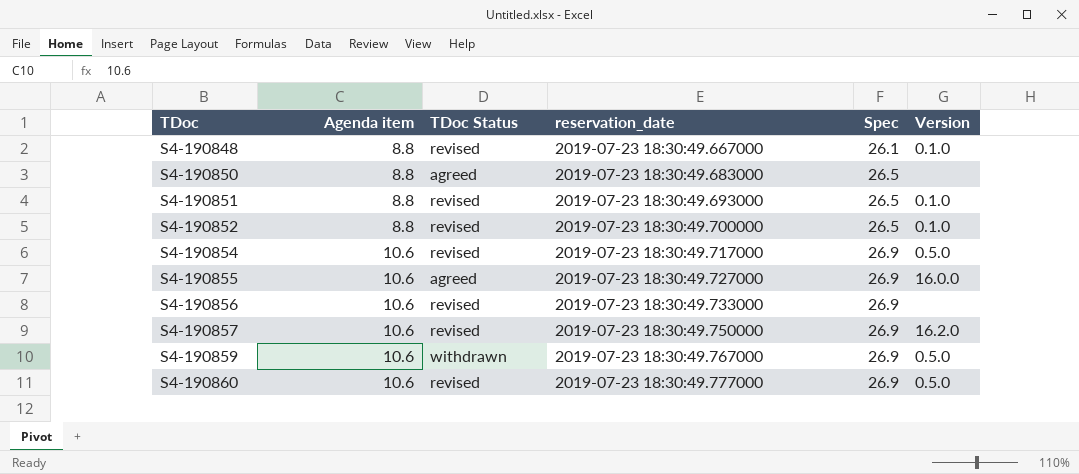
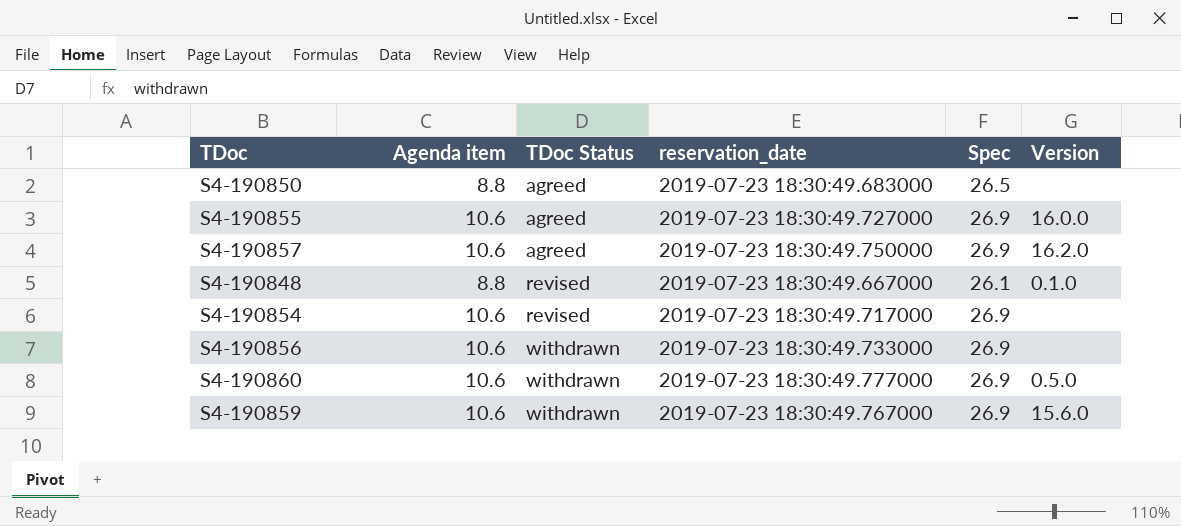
row order: TDoc ascending -> TDoc Status ascending
row S4-190851: 8.8 | revised | 2019-07-23 18:30:49.693000 | 26.5 | 0.1.0 -> none
row S4-190852: 8.8 | revised | 2019-07-23 18:30:49.700000 | 26.5 | 0.1.0 -> none
S4-190857 | TDoc Status: revised -> agreed
S4-190854 | Version: 0.5.0 -> none
S4-190856 | TDoc Status: revised -> withdrawn
S4-190860 | TDoc Status: revised -> withdrawn
S4-190859 | Version: 0.5.0 -> 15.6.0

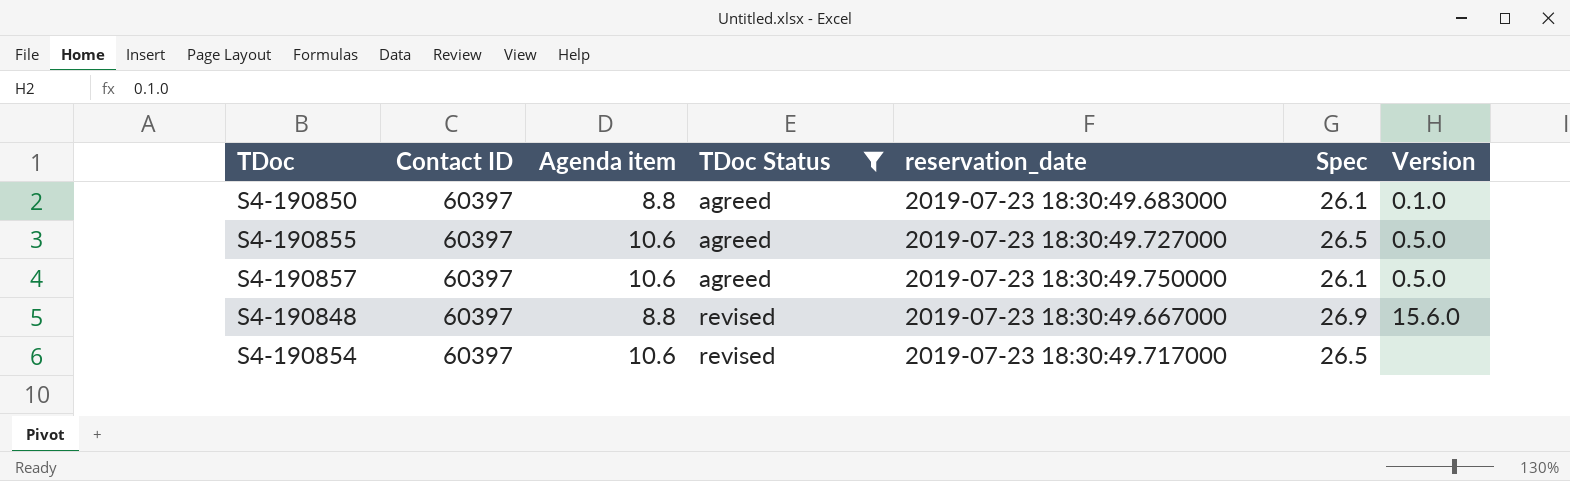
filter: none -> TDoc Status != withdrawn
column Contact ID | position: none -> 2
S4-190850 | Spec: 26.5 -> 26.1
S4-190850 | Version: none -> 0.1.0
S4-190855 | Spec: 26.9 -> 26.5
S4-190855 | Version: 16.0.0 -> 0.5.0
S4-190857 | Spec: 26.9 -> 26.1
S4-190857 | Version: 16.2.0 -> 0.5.0
S4-190848 | Spec: 26.1 -> 26.9
S4-190848 | Version: 0.1.0 -> 15.6.0
S4-190854 | Spec: 26.9 -> 26.5

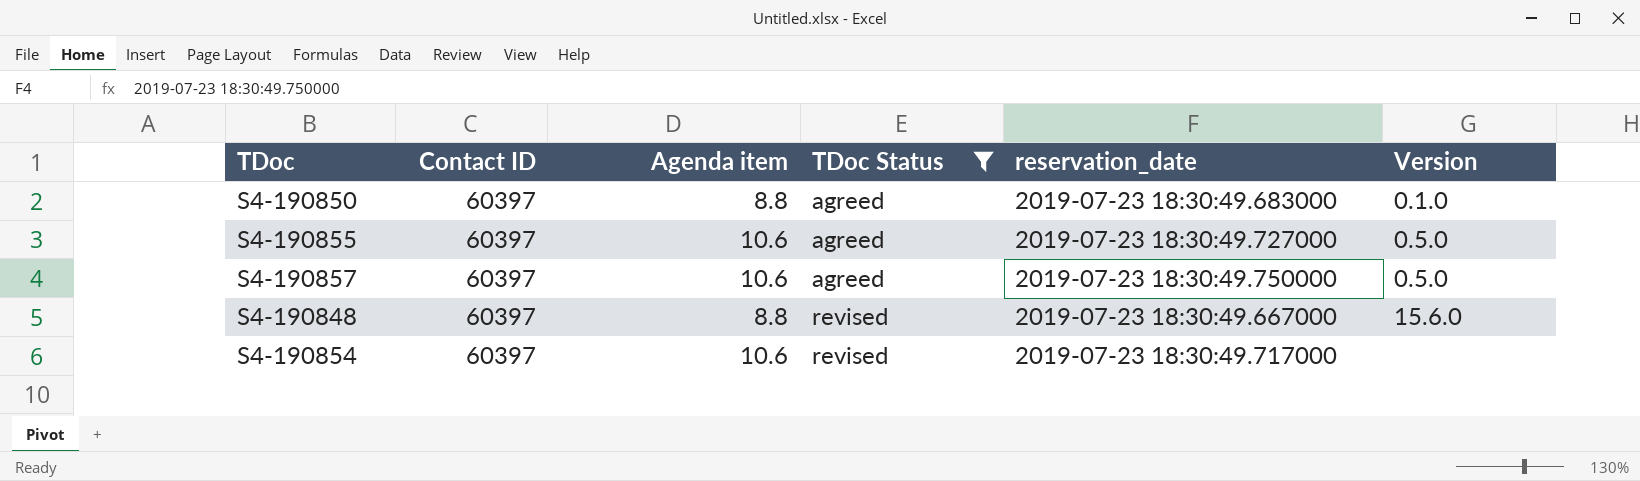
column Spec | position: 6 -> none

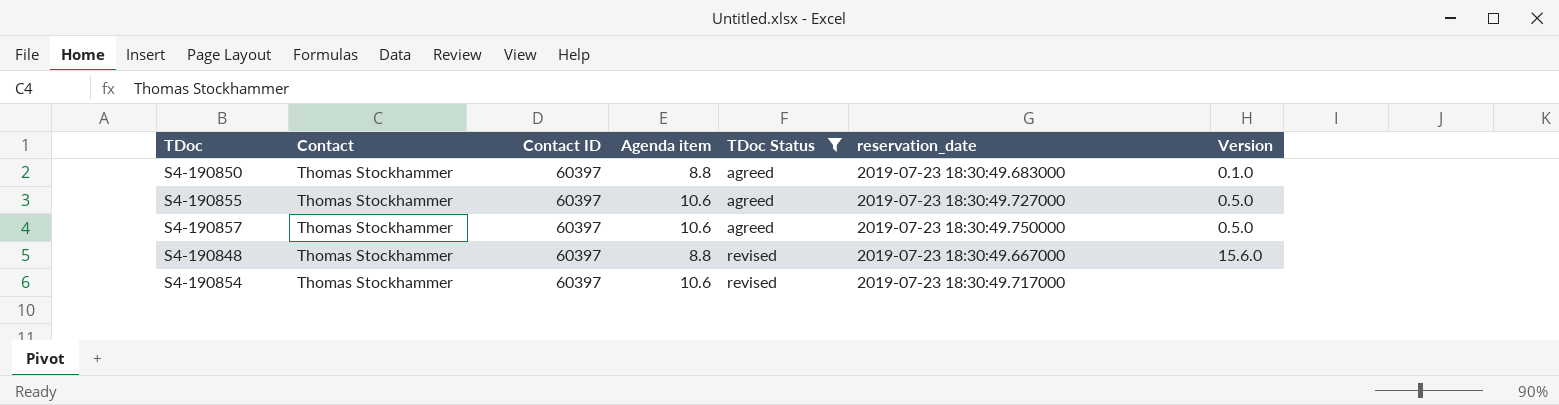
column Contact | position: none -> 2

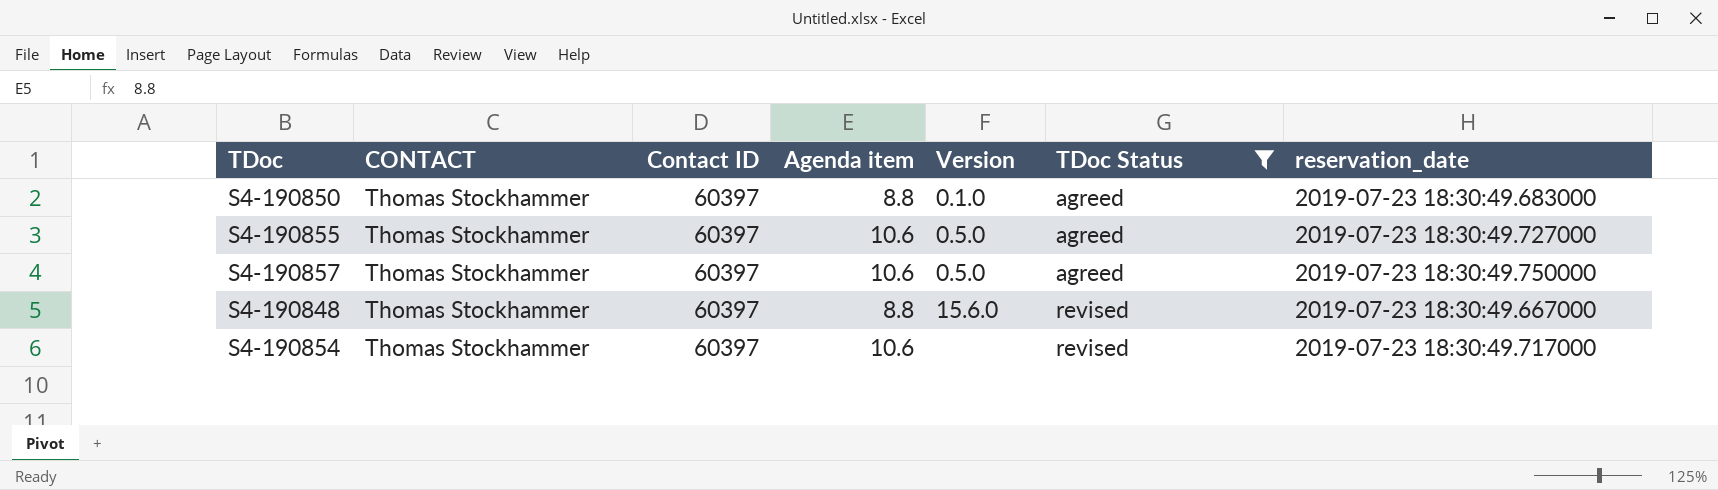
column name: Contact -> CONTACT
column Version | position: 7 -> 5

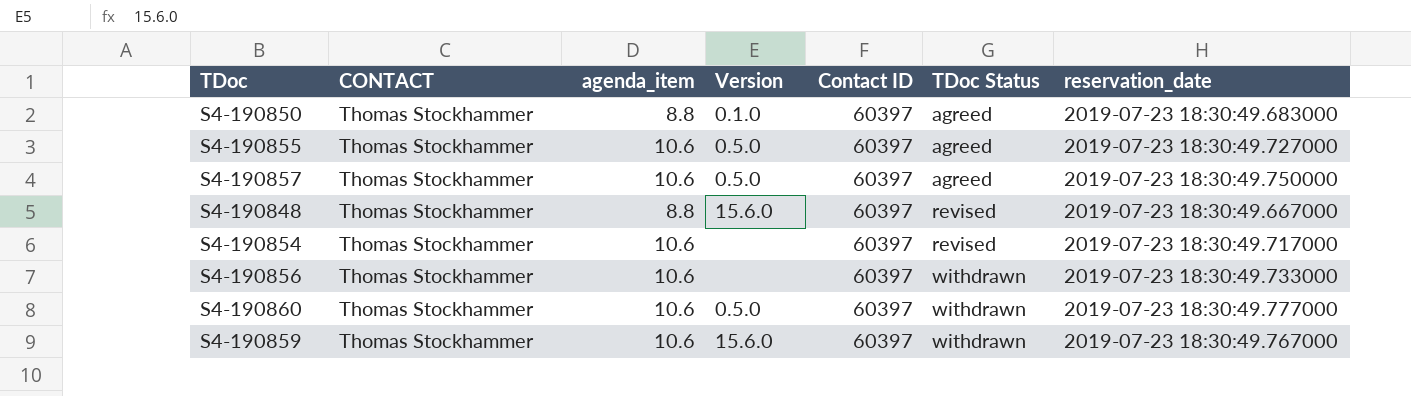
filter: TDoc Status != withdrawn -> none
column name: Agenda item -> agenda_item
column Contact ID | position: 3 -> 5

